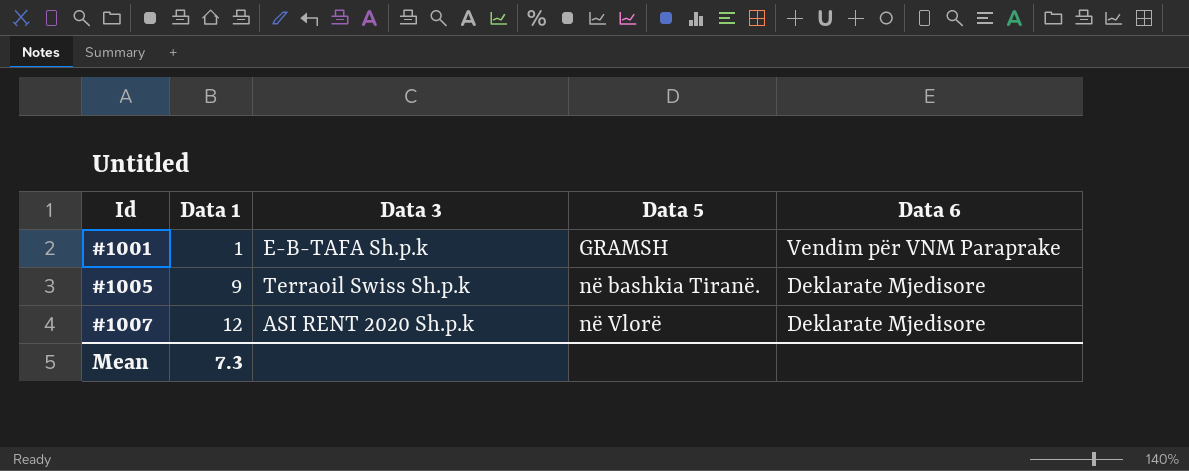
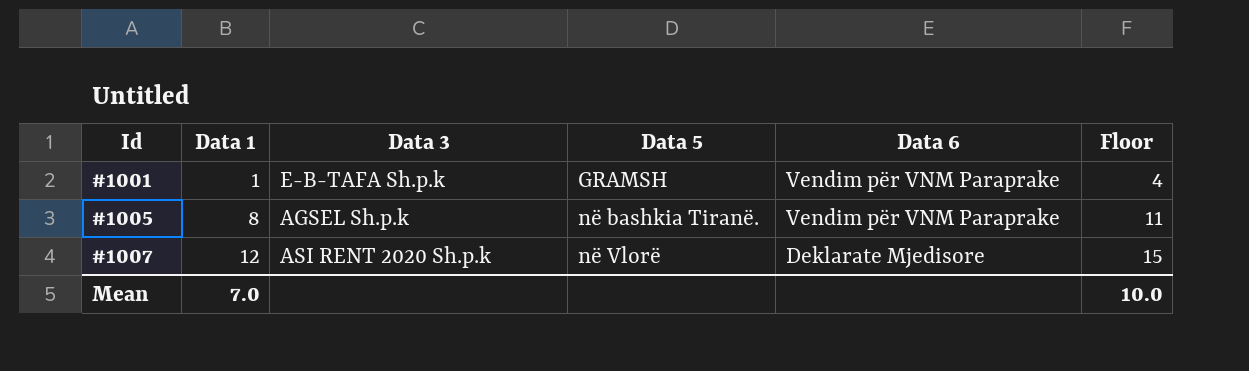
column Floor | formula: none -> [Data 1] + 3
#1005 | Data 1: 9 -> 8
#1005 | Data 3: Terraoil Swiss Sh.p.k -> AGSEL Sh.p.k
#1005 | Data 6: Deklarate Mjedisore -> Vendim për VNM Paraprake
Mean | Data 1: 7.3 -> 7.0

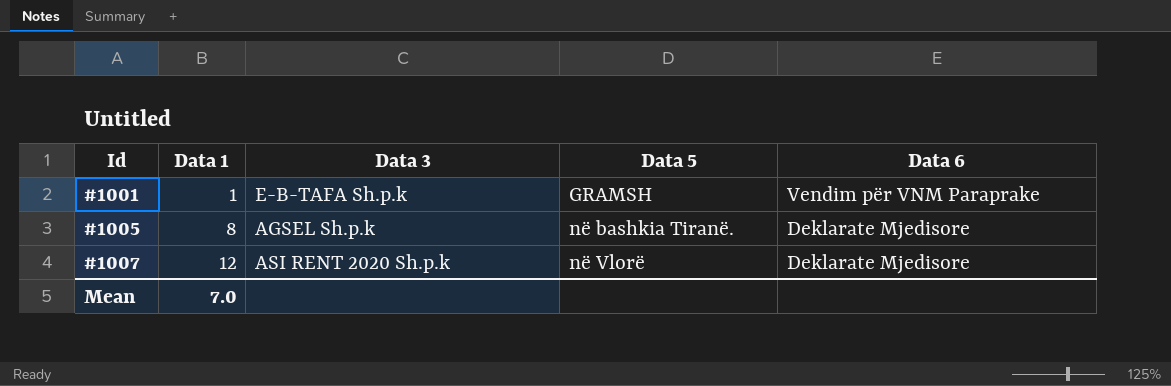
column Floor | formula: [Data 1] + 3 -> none
#1005 | Data 6: Vendim për VNM Paraprake -> Deklarate Mjedisore

